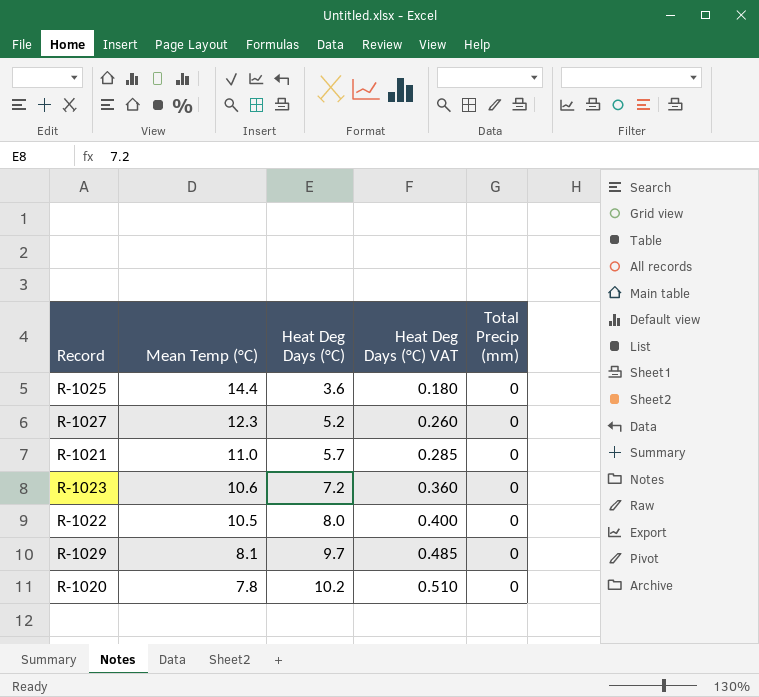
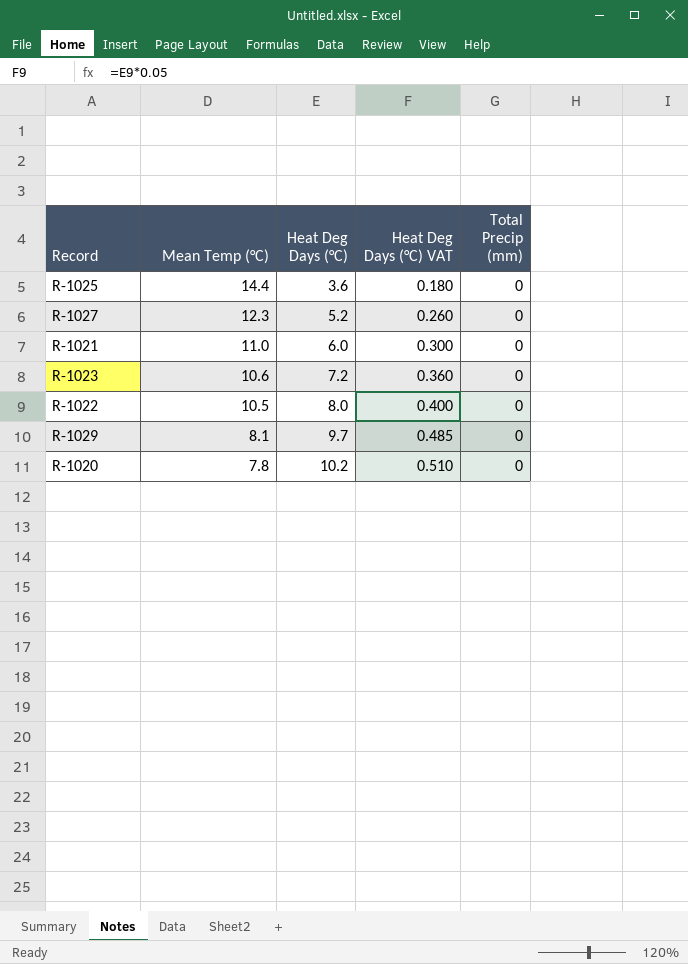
R-1021 | Heat Deg Days (°C): 5.7 -> 6.0
R-1021 | Heat Deg Days (°C) VAT: 0.285 -> 0.300

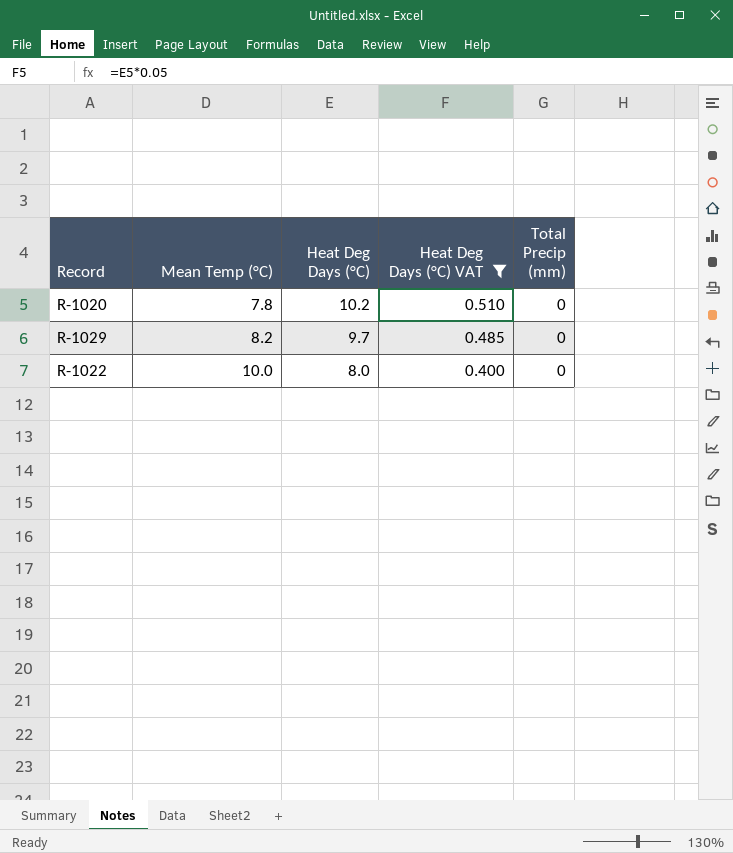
filter: none -> Heat Deg Days (°C) VAT >= 0.400
row order: Mean Temp (°C) descending -> Mean Temp (°C) ascending
R-1029 | Mean Temp (°C): 8.1 -> 8.2
R-1022 | Mean Temp (°C): 10.5 -> 10.0

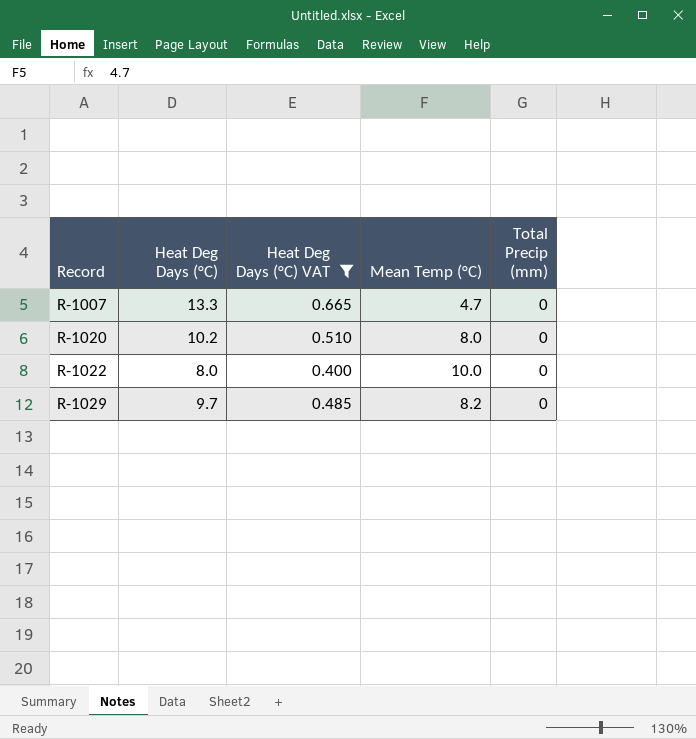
row order: Mean Temp (°C) ascending -> Record ascending
column Mean Temp (°C) | position: 2 -> 4
row R-1007: none -> 13.3 | 0.665 | 4.7 | 0
R-1020 | Mean Temp (°C): 7.8 -> 8.0

